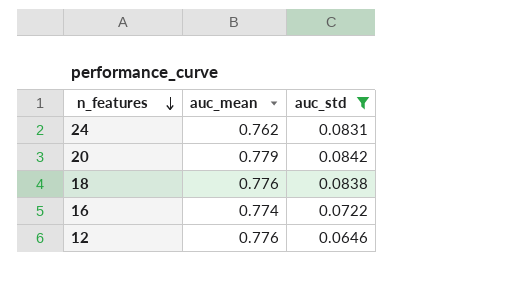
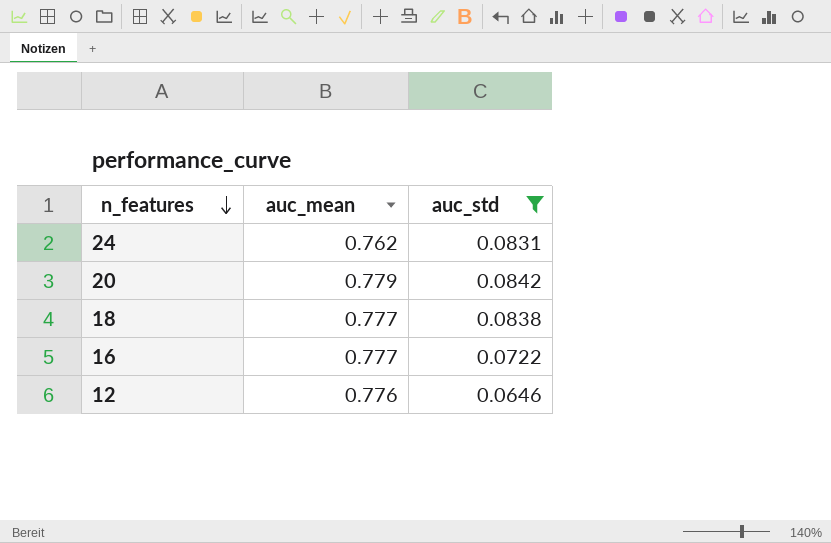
18 | auc_mean: 0.776 -> 0.777
16 | auc_mean: 0.774 -> 0.777

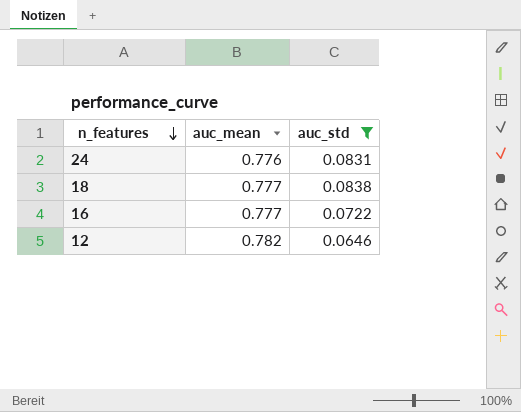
row 20: 0.779 | 0.0842 -> none
24 | auc_mean: 0.762 -> 0.776
12 | auc_mean: 0.776 -> 0.782

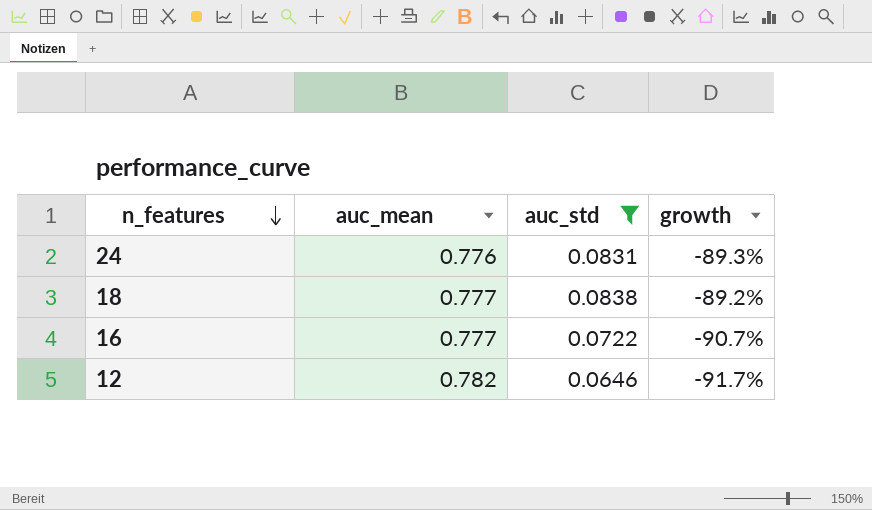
column growth | formula: none -> ([auc_std] - [auc_mean]) / [auc_mean]

